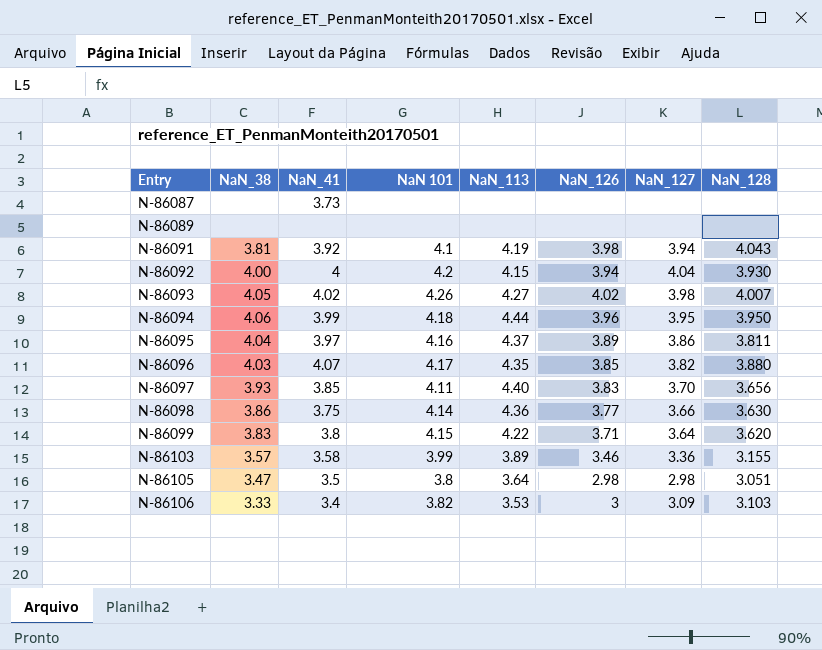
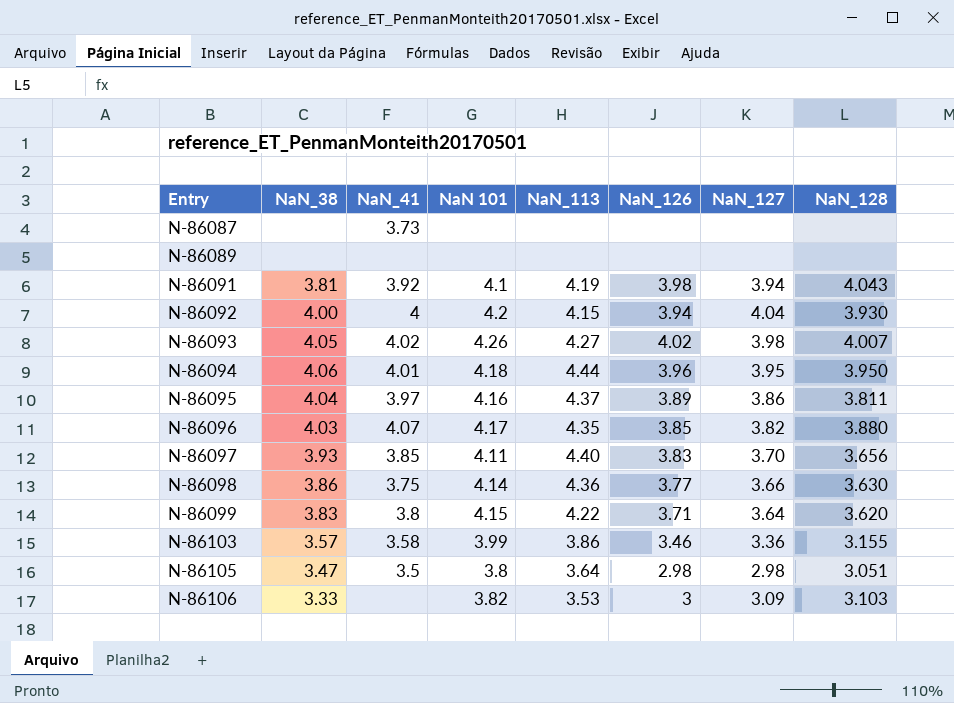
N-86094 | NaN_41: 3.99 -> 4.01
N-86103 | NaN_113: 3.89 -> 3.86
N-86106 | NaN_41: 3.4 -> none

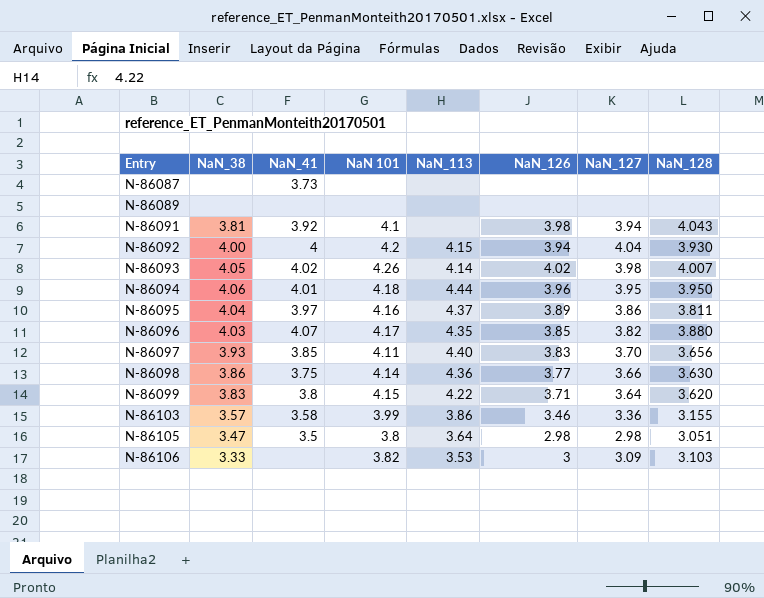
N-86091 | NaN_113: 4.19 -> none
N-86093 | NaN_113: 4.27 -> 4.14

